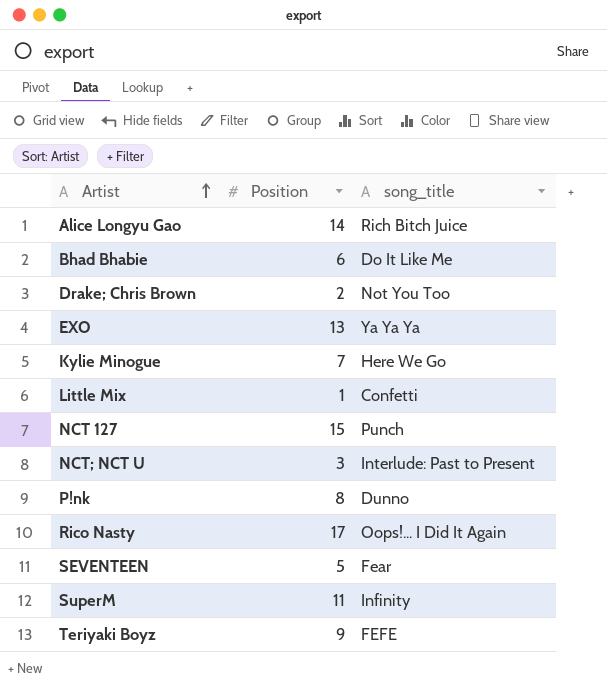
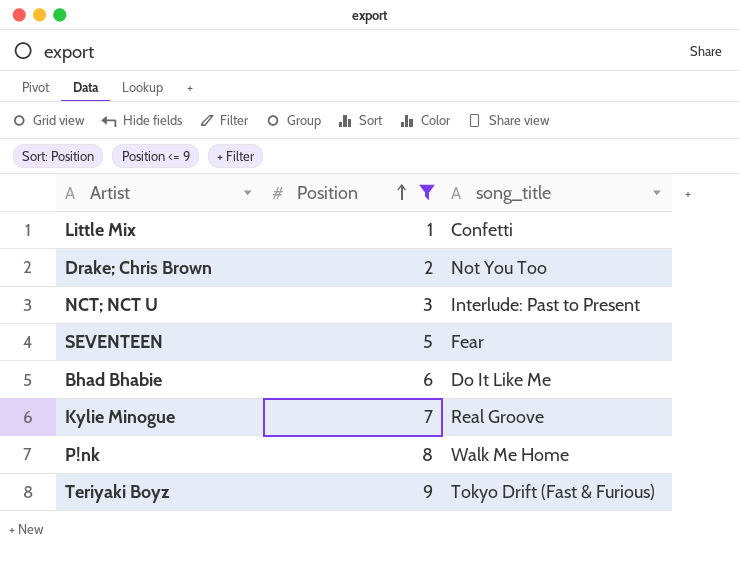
filter: none -> Position <= 9
row order: Artist ascending -> Position ascending
Kylie Minogue | song_title: Here We Go -> Real Groove
P!nk | song_title: Dunno -> Walk Me Home
Teriyaki Boyz | song_title: FEFE -> Tokyo Drift (Fast & Furious)

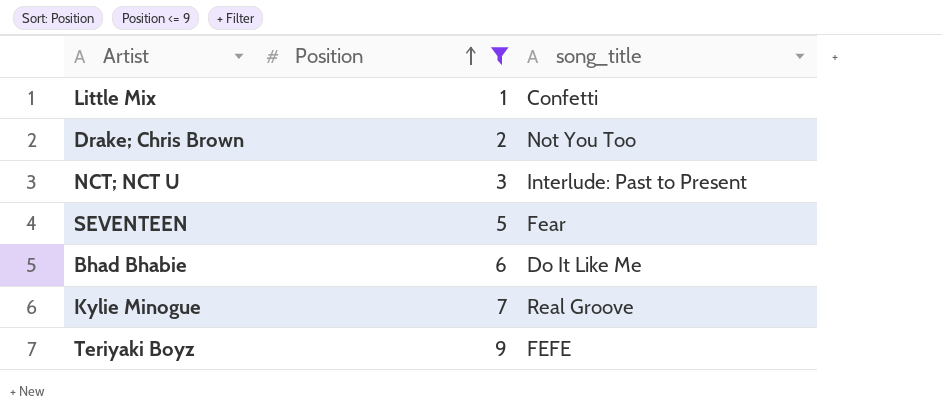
row P!nk: 8 | Walk Me Home -> none
Teriyaki Boyz | song_title: Tokyo Drift (Fast & Furious) -> FEFE

